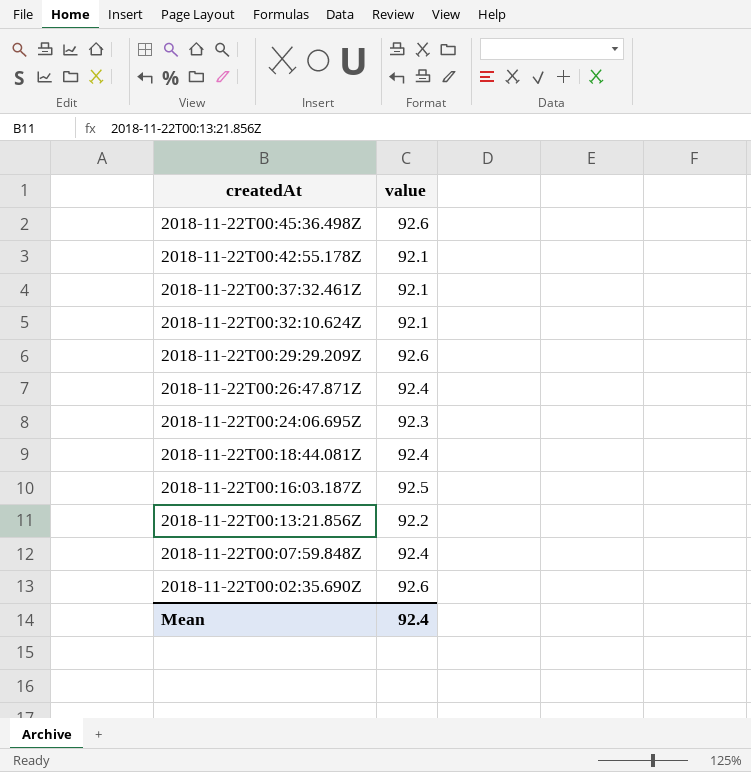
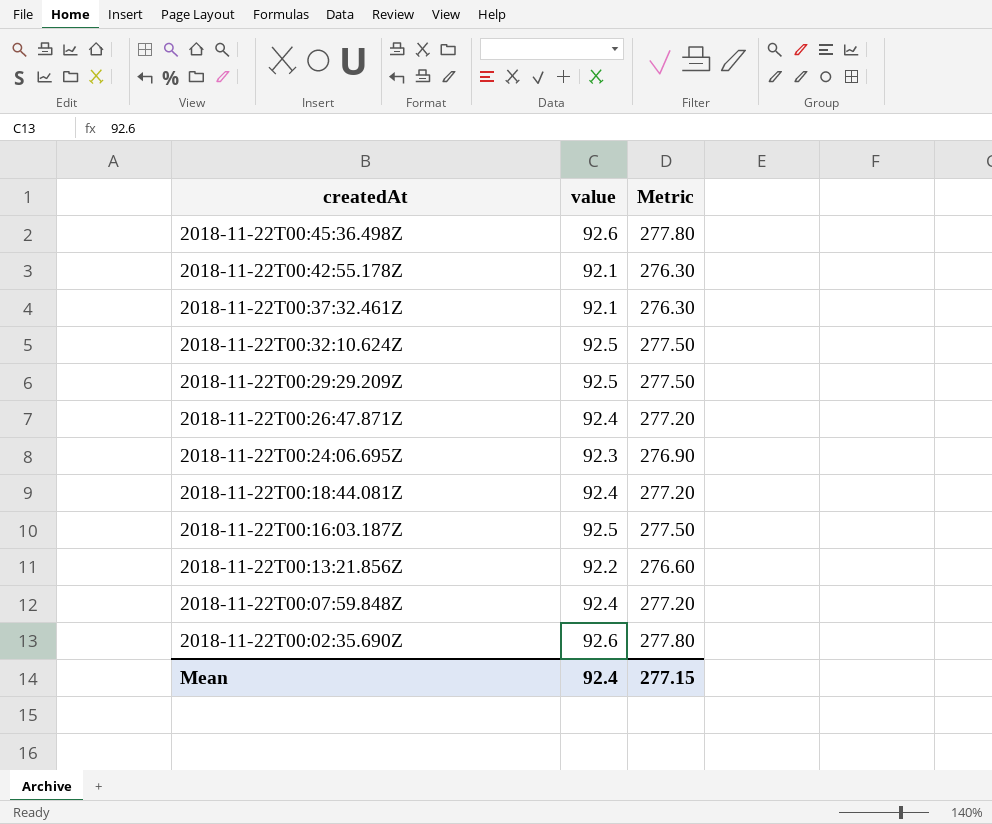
column Metric | formula: none -> [value] * 3
2018-11-22T00:32:10.624Z | value: 92.1 -> 92.5
2018-11-22T00:29:29.209Z | value: 92.6 -> 92.5

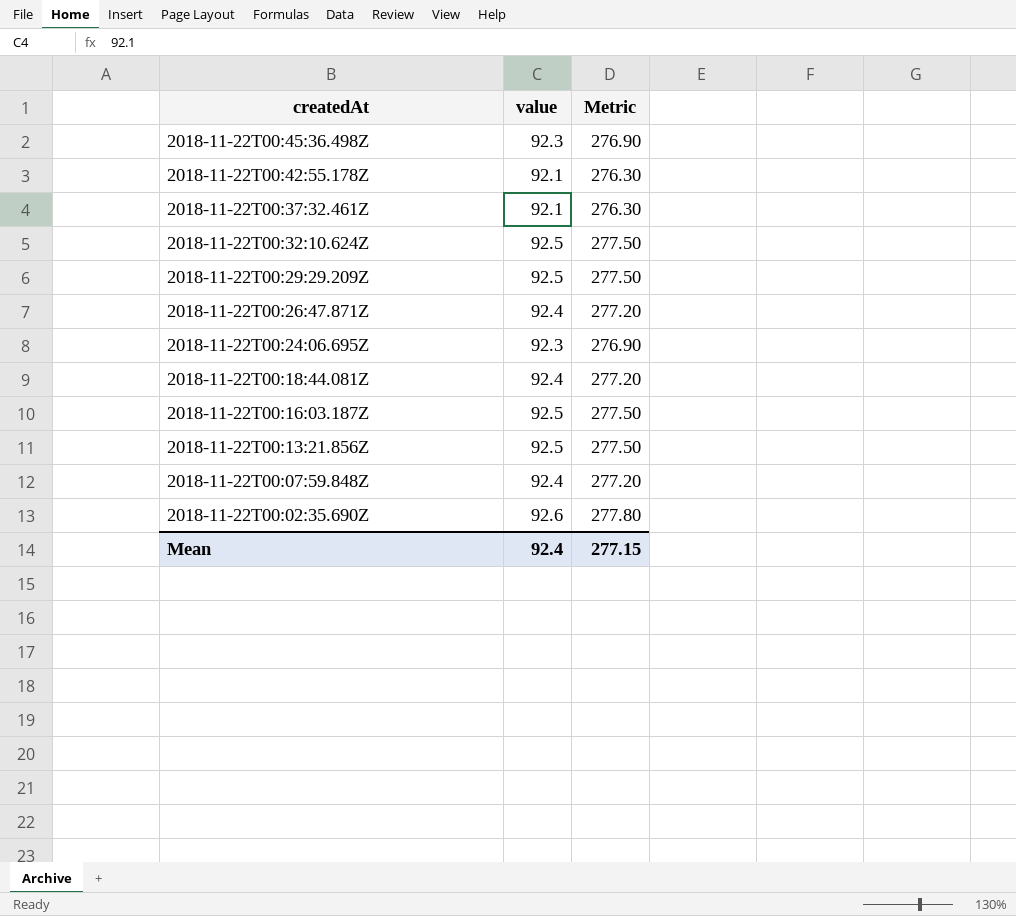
2018-11-22T00:45:36.498Z | value: 92.6 -> 92.3
2018-11-22T00:45:36.498Z | Metric: 277.80 -> 276.90
2018-11-22T00:13:21.856Z | value: 92.2 -> 92.5
2018-11-22T00:13:21.856Z | Metric: 276.60 -> 277.50

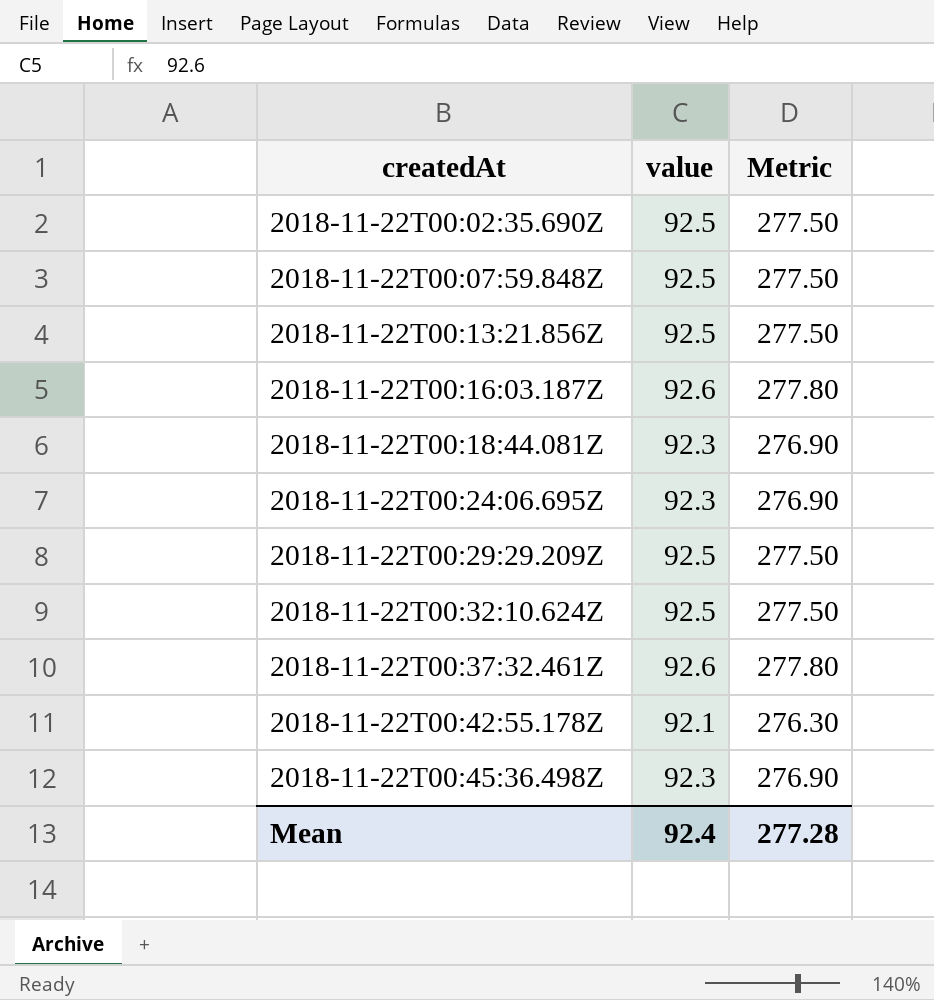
row order: createdAt descending -> createdAt ascending
row 2018-11-22T00:26:47.871Z: 92.4 | 277.20 -> none
2018-11-22T00:02:35.690Z | value: 92.6 -> 92.5
2018-11-22T00:02:35.690Z | Metric: 277.80 -> 277.50
2018-11-22T00:07:59.848Z | value: 92.4 -> 92.5
2018-11-22T00:07:59.848Z | Metric: 277.20 -> 277.50
2018-11-22T00:16:03.187Z | value: 92.5 -> 92.6
2018-11-22T00:16:03.187Z | Metric: 277.50 -> 277.80
2018-11-22T00:18:44.081Z | value: 92.4 -> 92.3
2018-11-22T00:18:44.081Z | Metric: 277.20 -> 276.90
2018-11-22T00:37:32.461Z | value: 92.1 -> 92.6
2018-11-22T00:37:32.461Z | Metric: 276.30 -> 277.80
Mean | Metric: 277.15 -> 277.28

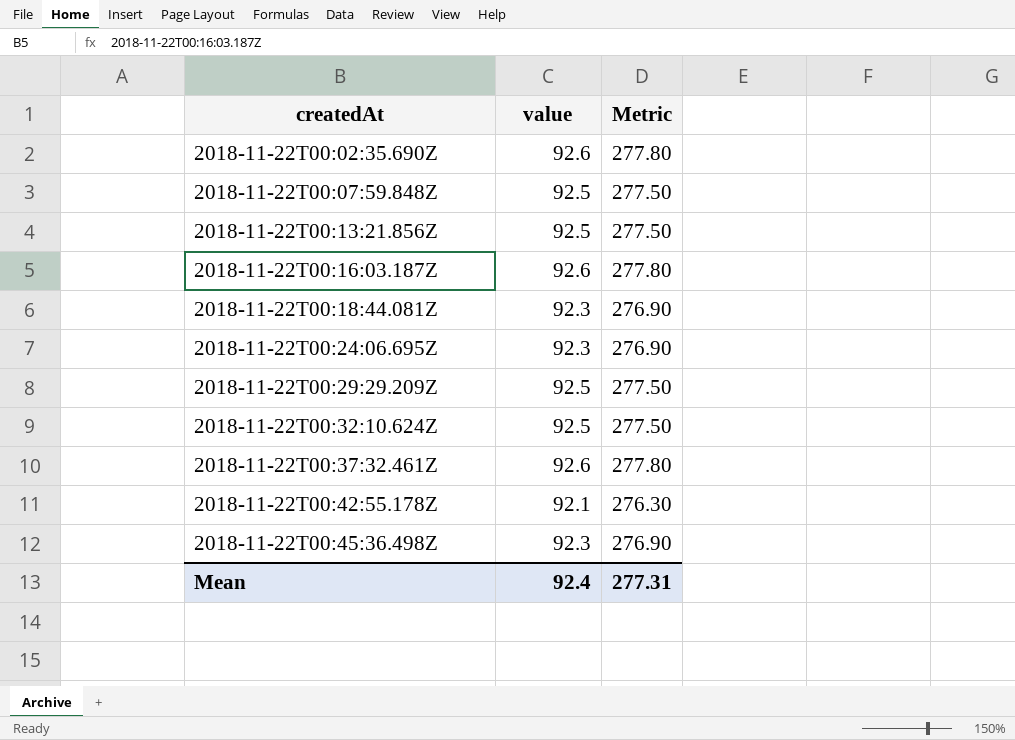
2018-11-22T00:02:35.690Z | value: 92.5 -> 92.6
2018-11-22T00:02:35.690Z | Metric: 277.50 -> 277.80
Mean | Metric: 277.28 -> 277.31

